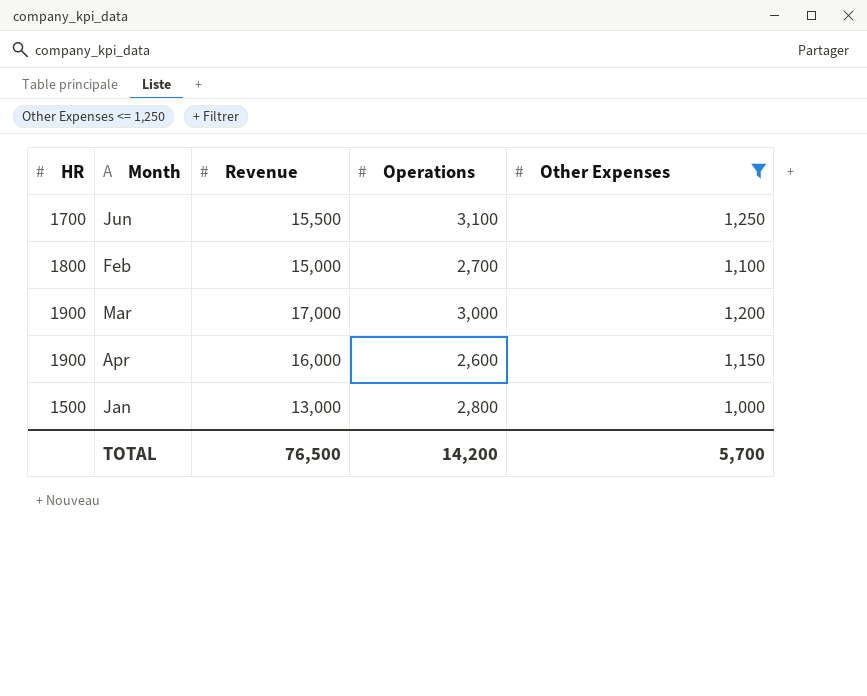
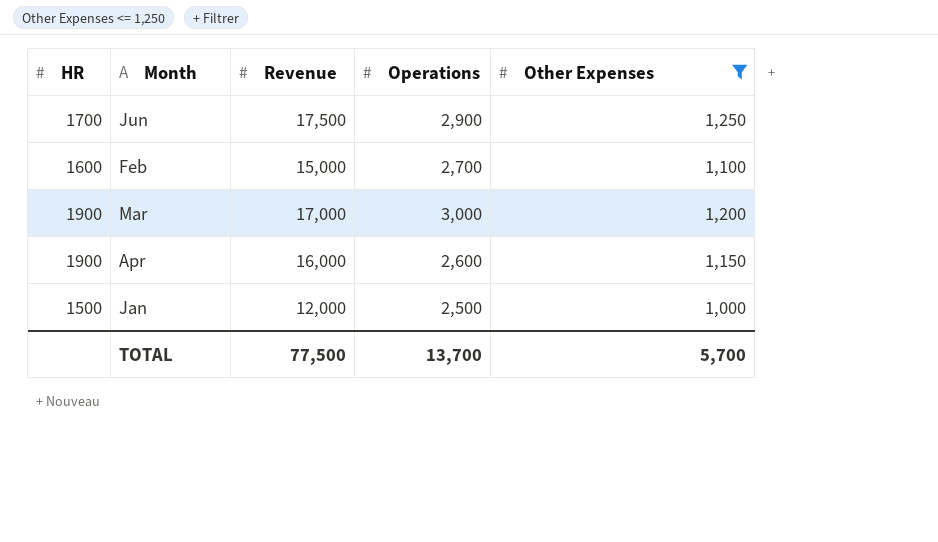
Jun | Revenue: 15,500 -> 17,500
Jun | Operations: 3,100 -> 2,900
Feb | HR: 1800 -> 1600
Jan | Revenue: 13,000 -> 12,000
Jan | Operations: 2,800 -> 2,500
TOTAL | Revenue: 76,500 -> 77,500
TOTAL | Operations: 14,200 -> 13,700

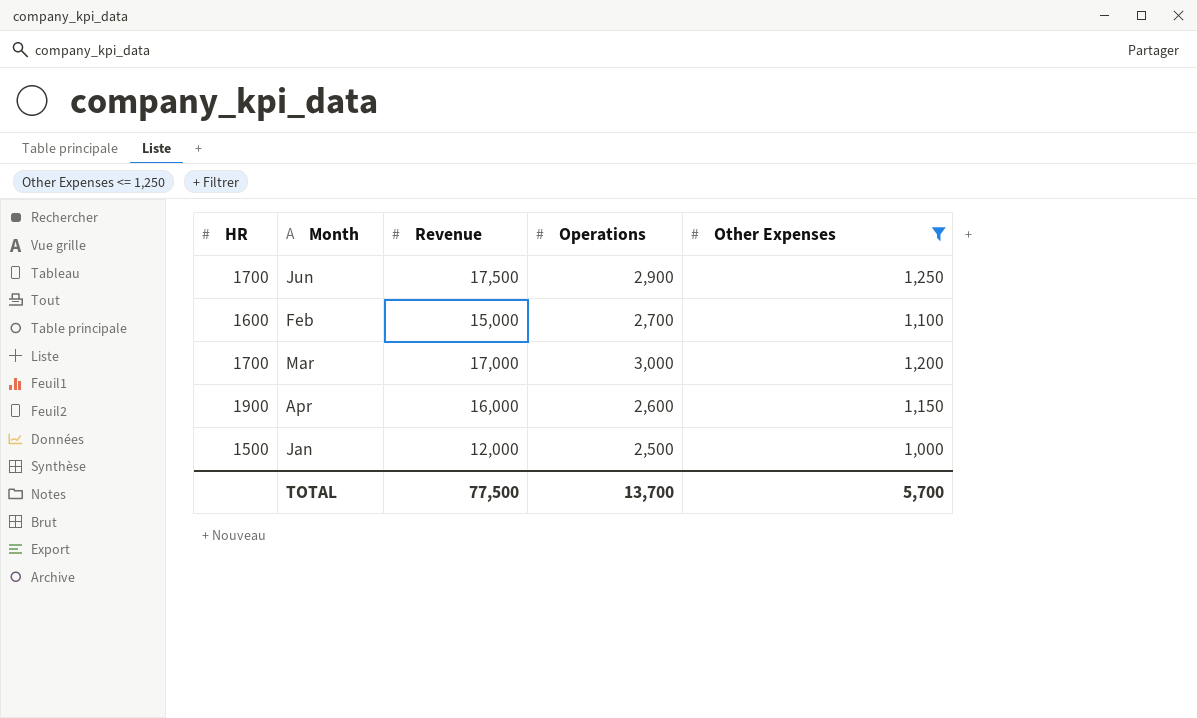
Mar | HR: 1900 -> 1700

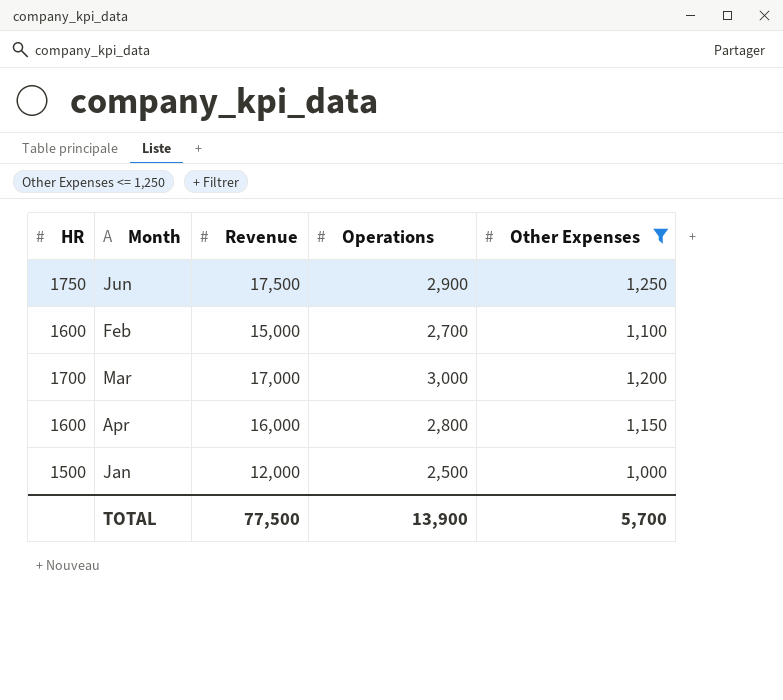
Jun | HR: 1700 -> 1750
Apr | HR: 1900 -> 1600
Apr | Operations: 2,600 -> 2,800
TOTAL | Operations: 13,700 -> 13,900

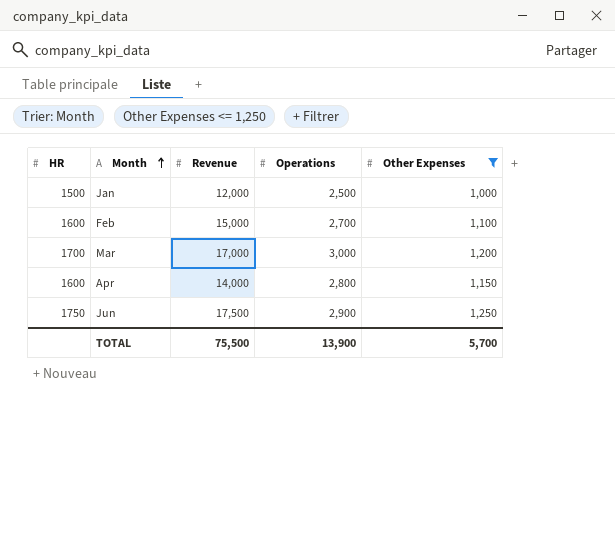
row order: none -> Month ascending
Apr | Revenue: 16,000 -> 14,000
TOTAL | Revenue: 77,500 -> 75,500

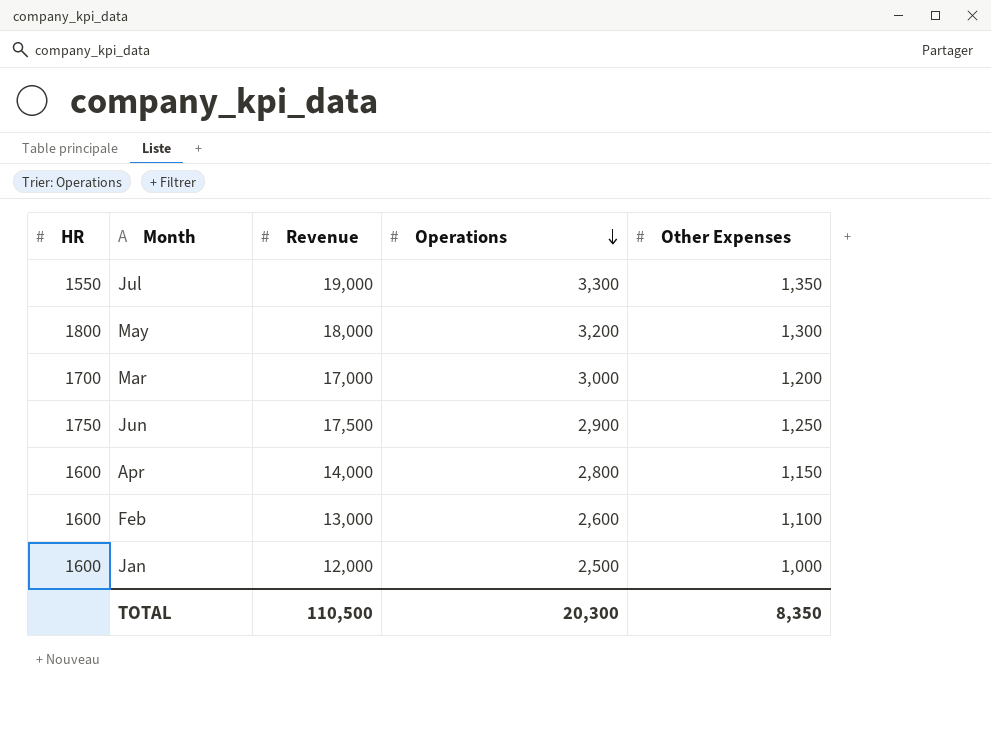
filter: Other Expenses <= 1,250 -> none
row order: Month ascending -> Operations descending
Feb | Revenue: 15,000 -> 13,000
Feb | Operations: 2,700 -> 2,600
Jan | HR: 1500 -> 1600
TOTAL | Revenue: 75,500 -> 110,500
TOTAL | Operations: 13,900 -> 20,300
TOTAL | Other Expenses: 5,700 -> 8,350

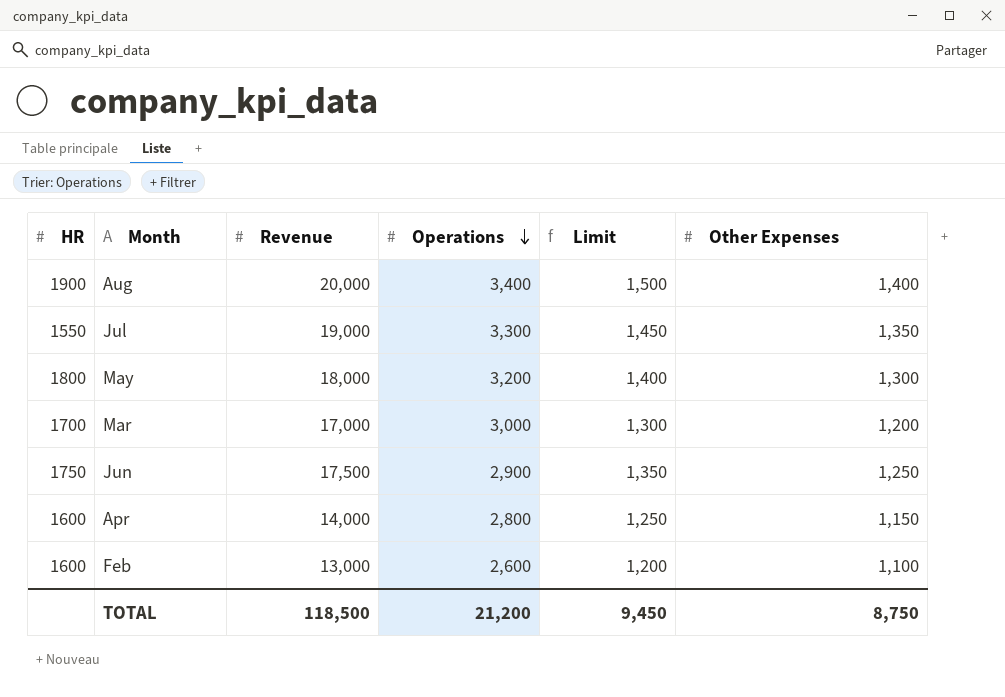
column Limit | formula: none -> [Other Expenses] + 100
row Jan: 1600 | 12,000 | 2,500 | 1,000 -> none
row Aug: none -> 1900 | 20,000 | 3,400 | 1,500 | 1,400
TOTAL | Revenue: 110,500 -> 118,500
TOTAL | Operations: 20,300 -> 21,200
TOTAL | Other Expenses: 8,350 -> 8,750

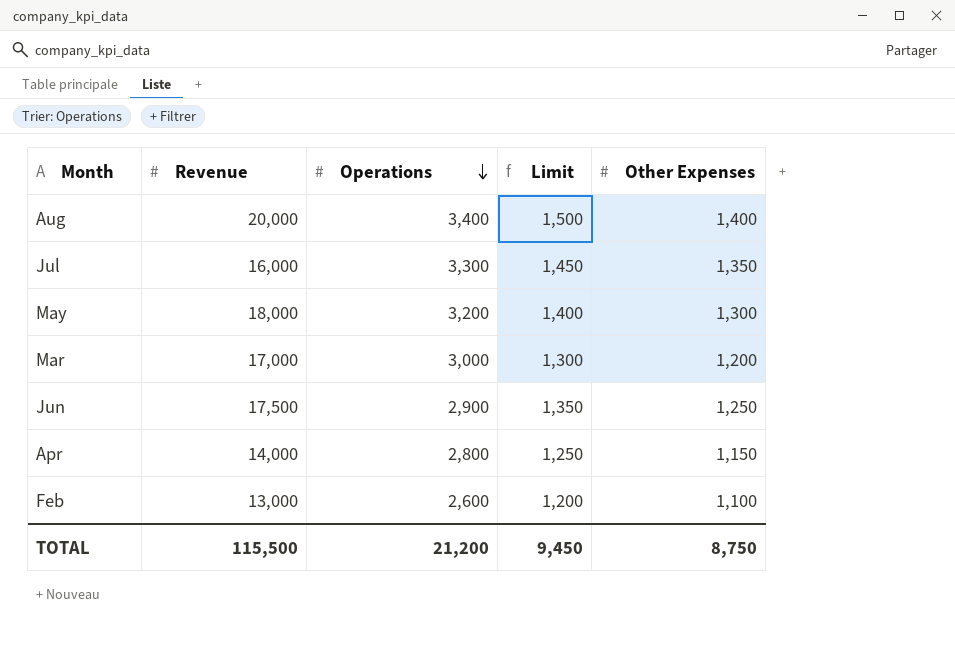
column HR | position: 1 -> none
Jul | Revenue: 19,000 -> 16,000
TOTAL | Revenue: 118,500 -> 115,500

